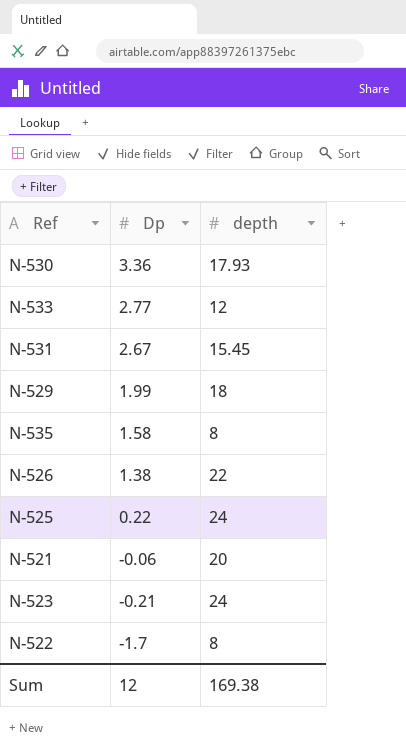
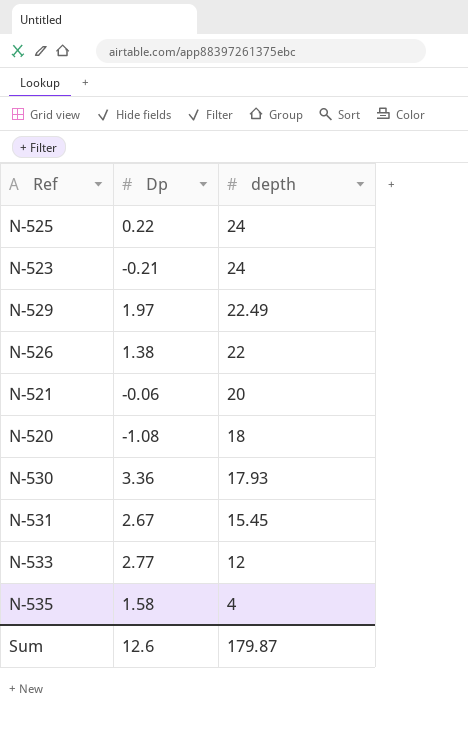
row order: Dp descending -> depth descending
row N-522: -1.7 | 8 -> none
N-529 | Dp: 1.99 -> 1.97
N-529 | depth: 18 -> 22.49
row N-520: none -> -1.08 | 18
N-535 | depth: 8 -> 4
Sum | Dp: 12 -> 12.6
Sum | depth: 169.38 -> 179.87

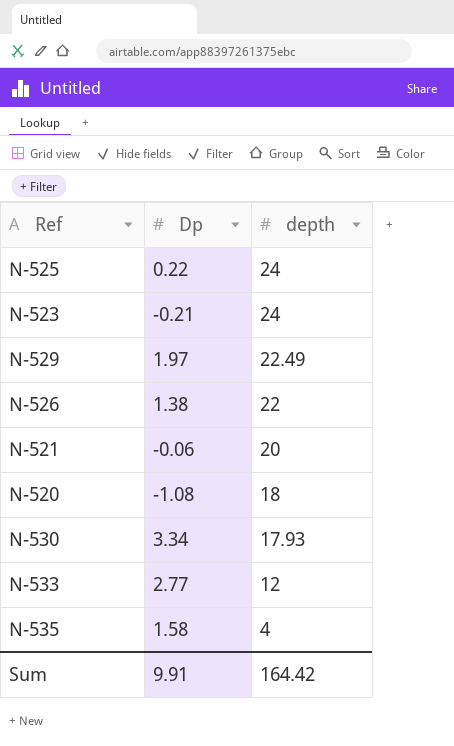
row N-531: 2.67 | 15.45 -> none
N-530 | Dp: 3.36 -> 3.34
Sum | Dp: 12.6 -> 9.91
Sum | depth: 179.87 -> 164.42

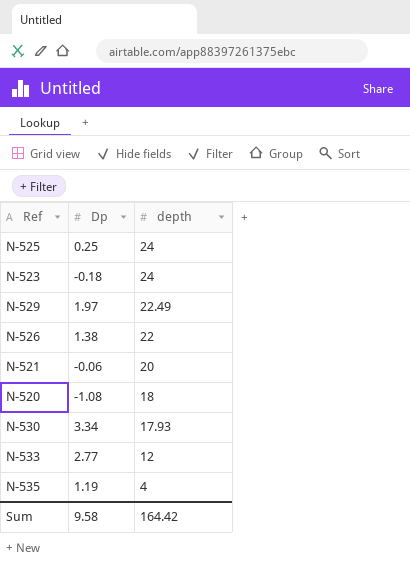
N-525 | Dp: 0.22 -> 0.25
N-523 | Dp: -0.21 -> -0.18
N-535 | Dp: 1.58 -> 1.19
Sum | Dp: 9.91 -> 9.58

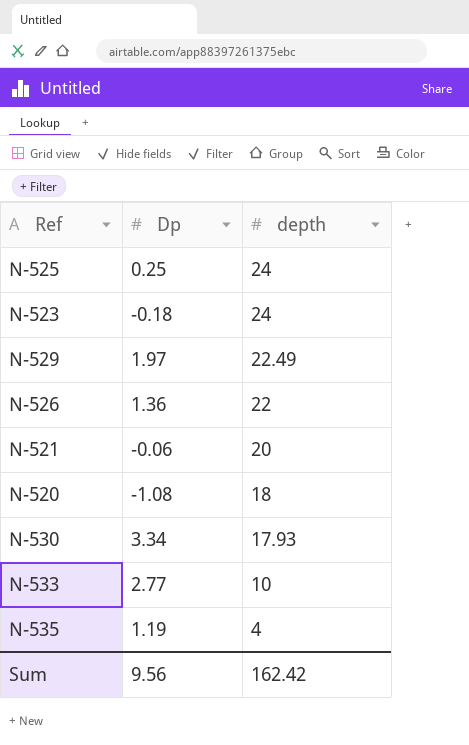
N-526 | Dp: 1.38 -> 1.36
N-533 | depth: 12 -> 10
Sum | Dp: 9.58 -> 9.56
Sum | depth: 164.42 -> 162.42

